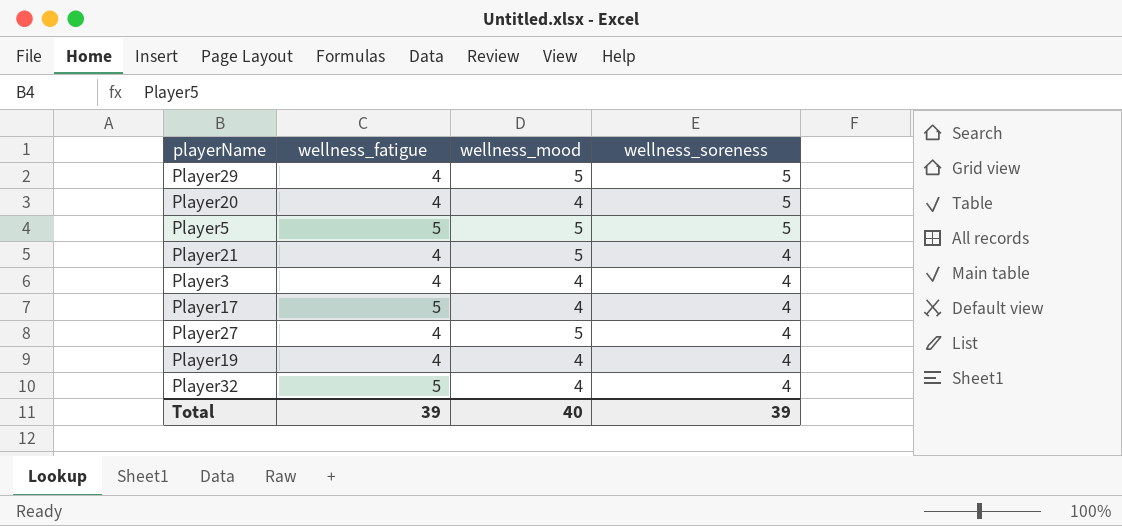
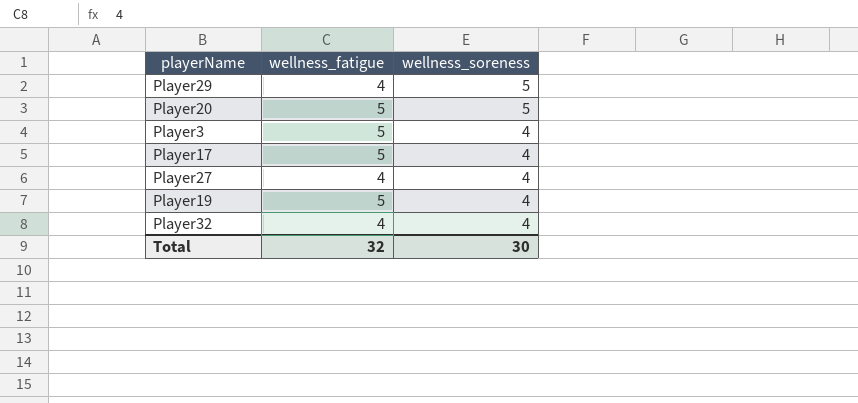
column wellness_mood | position: 3 -> none
row Player5: 5 | 5 | 5 -> none
row Player21: 4 | 5 | 4 -> none
Player20 | wellness_fatigue: 4 -> 5
Player3 | wellness_fatigue: 4 -> 5
Player19 | wellness_fatigue: 4 -> 5
Player32 | wellness_fatigue: 5 -> 4
Total | wellness_fatigue: 39 -> 32
Total | wellness_soreness: 39 -> 30

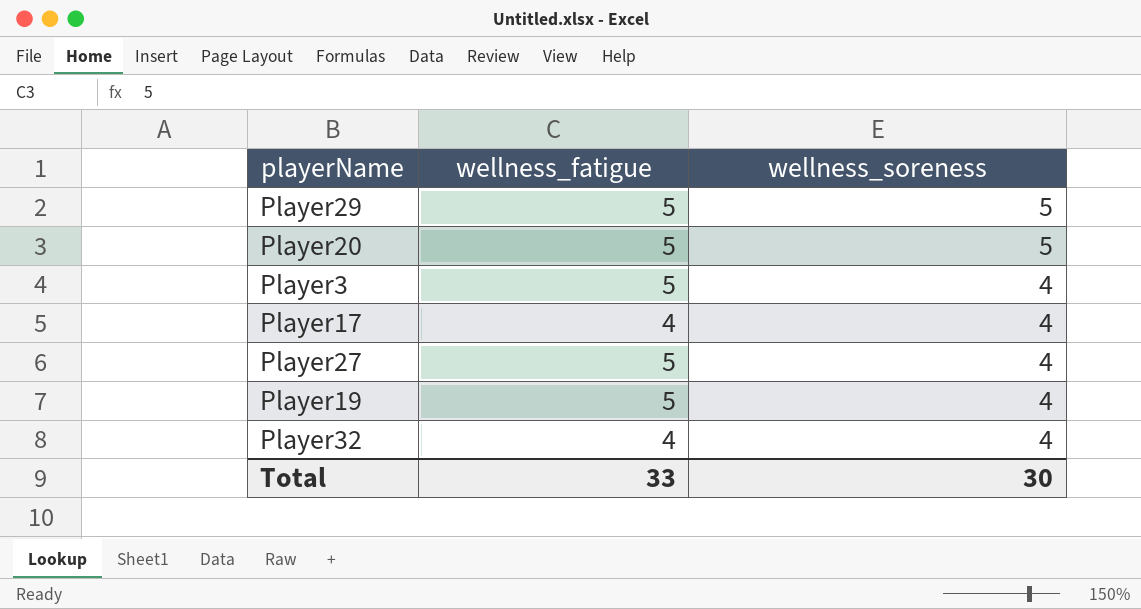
Player29 | wellness_fatigue: 4 -> 5
Player17 | wellness_fatigue: 5 -> 4
Player27 | wellness_fatigue: 4 -> 5
Total | wellness_fatigue: 32 -> 33

